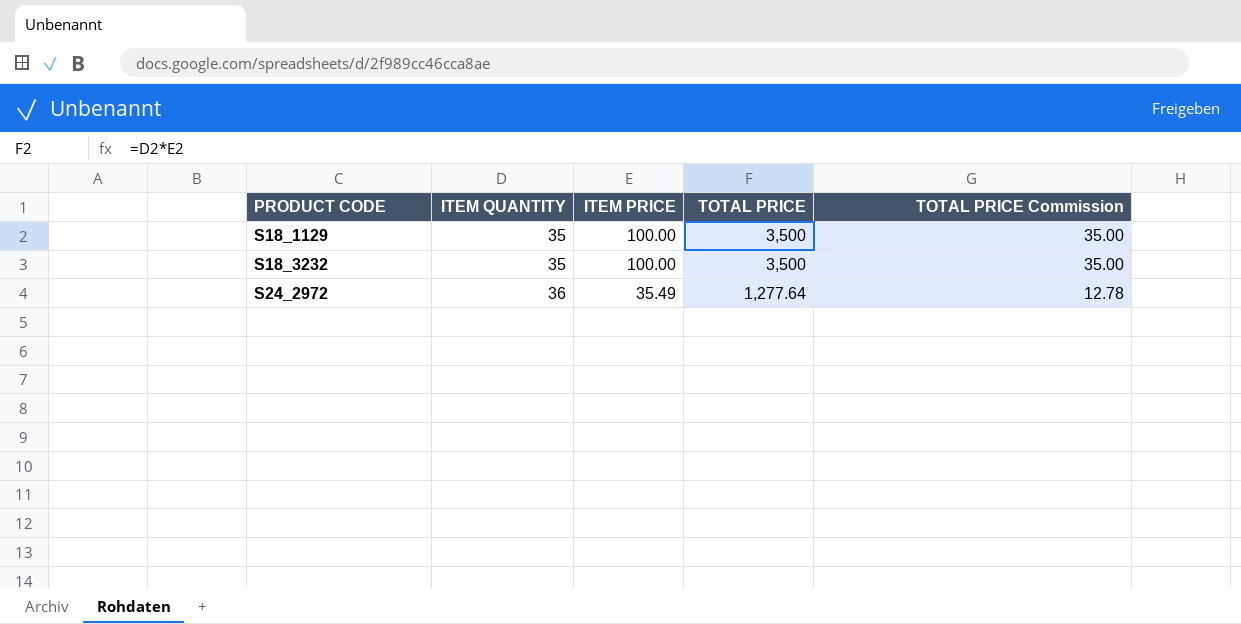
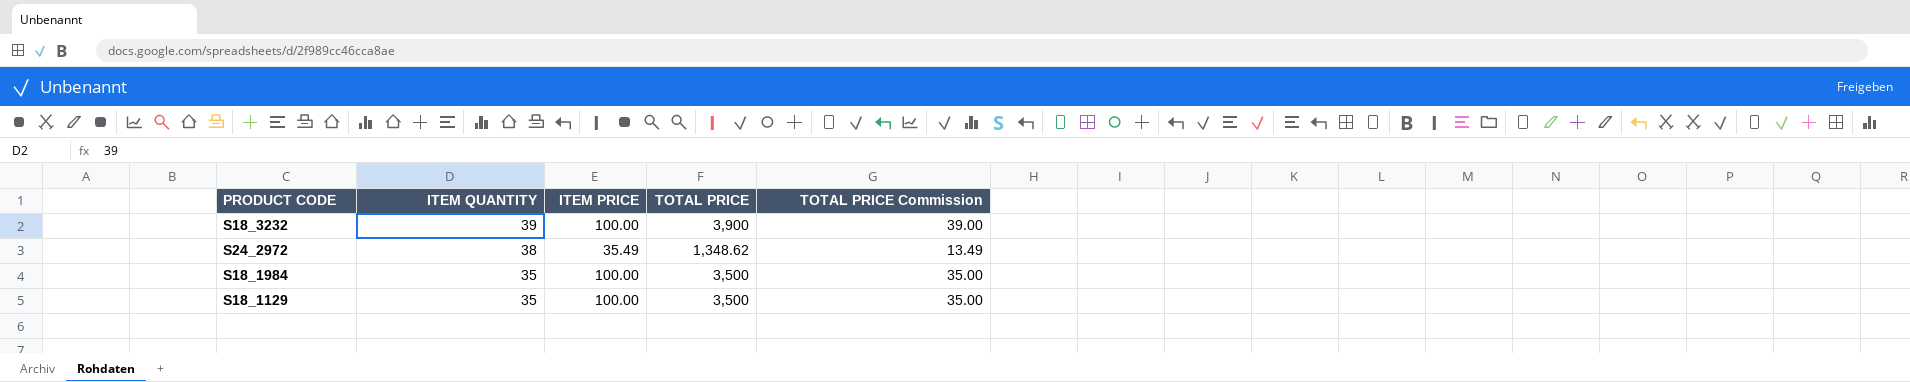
row order: PRODUCT CODE ascending -> ITEM QUANTITY descending
S18_3232 | ITEM QUANTITY: 35 -> 39
S18_3232 | TOTAL PRICE: 3,500 -> 3,900
S18_3232 | TOTAL PRICE Commission: 35.00 -> 39.00
S24_2972 | ITEM QUANTITY: 36 -> 38
S24_2972 | TOTAL PRICE: 1,277.64 -> 1,348.62
S24_2972 | TOTAL PRICE Commission: 12.78 -> 13.49
row S18_1984: none -> 35 | 100.00 | 3,500 | 35.00

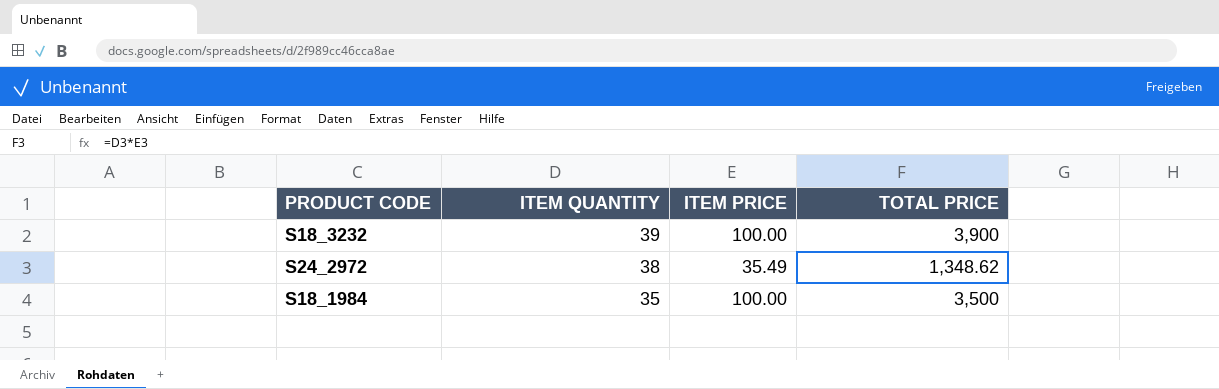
column TOTAL PRICE Commission | formula: [TOTAL PRICE] * 0.01 -> none
row S18_1129: 35 | 100.00 | 3,500 | 35.00 -> none

